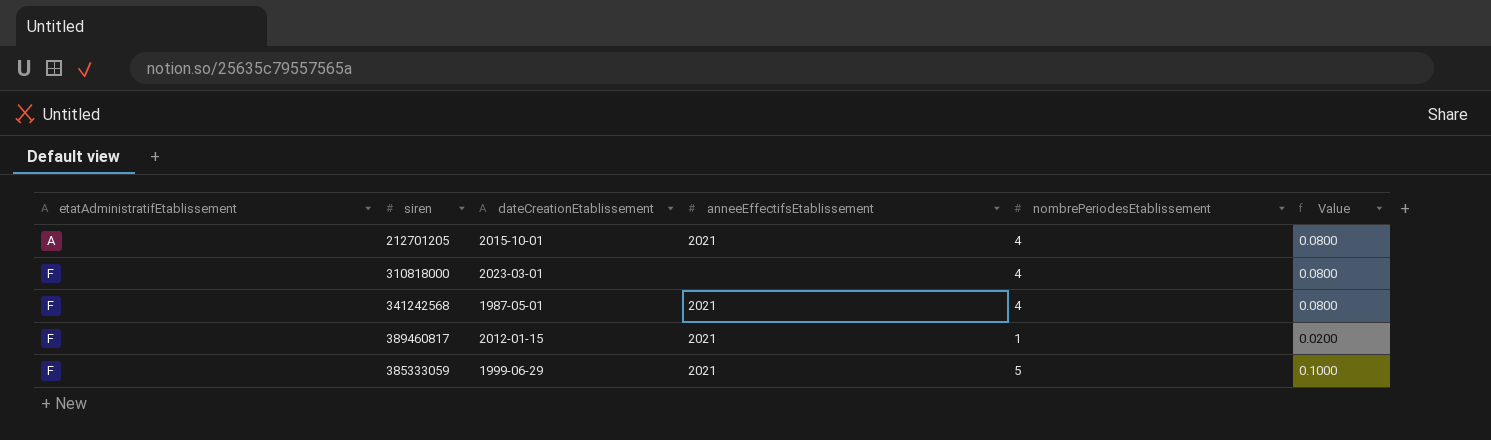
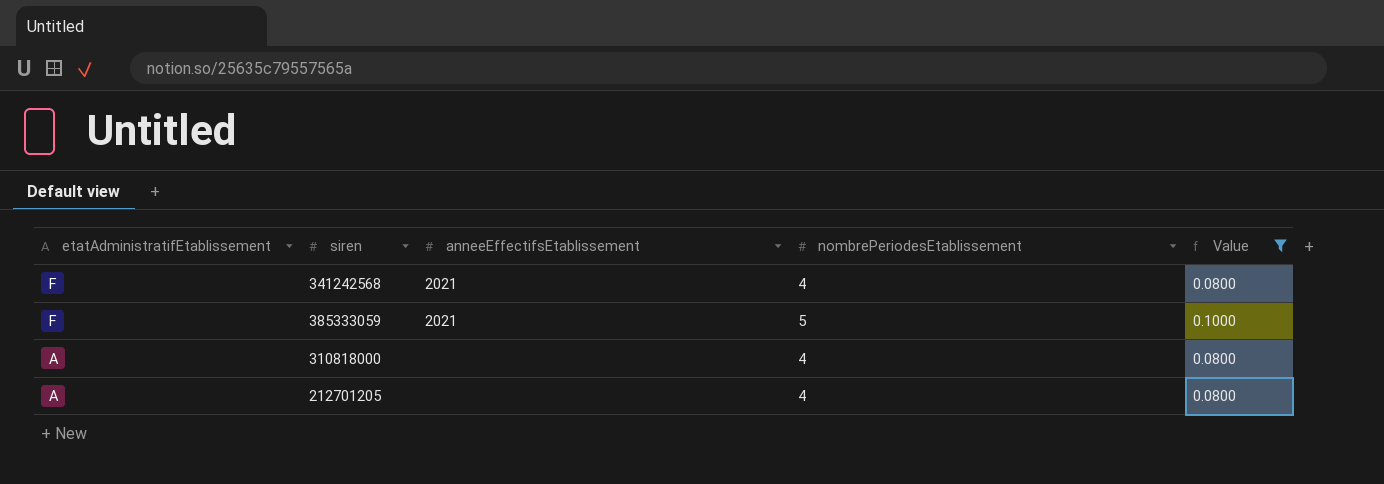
filter: none -> Value != 0.0200
row order: etatAdministratifEtablissement ascending -> etatAdministratifEtablissement descending
column dateCreationEtablissement | position: 3 -> none
310818000 | etatAdministratifEtablissement: F -> A
212701205 | anneeEffectifsEtablissement: 2021 -> none

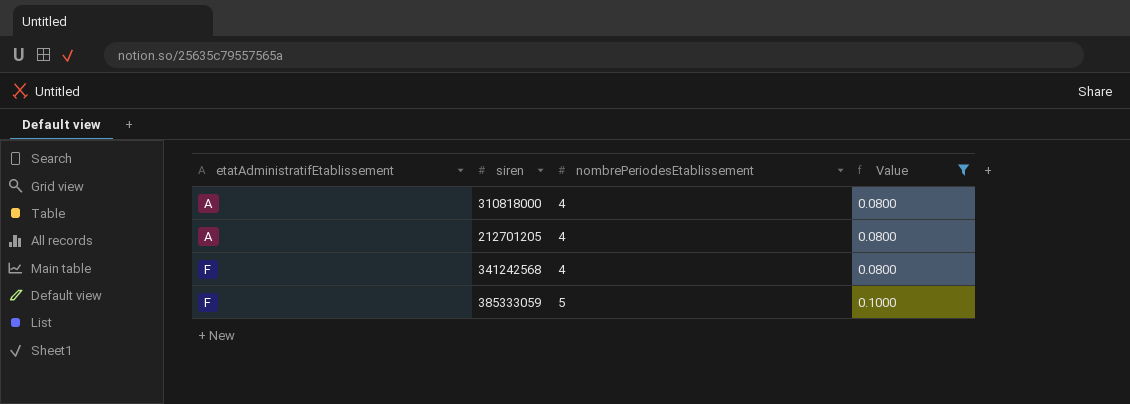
row order: etatAdministratifEtablissement descending -> etatAdministratifEtablissement ascending
column anneeEffectifsEtablissement | position: 3 -> none

